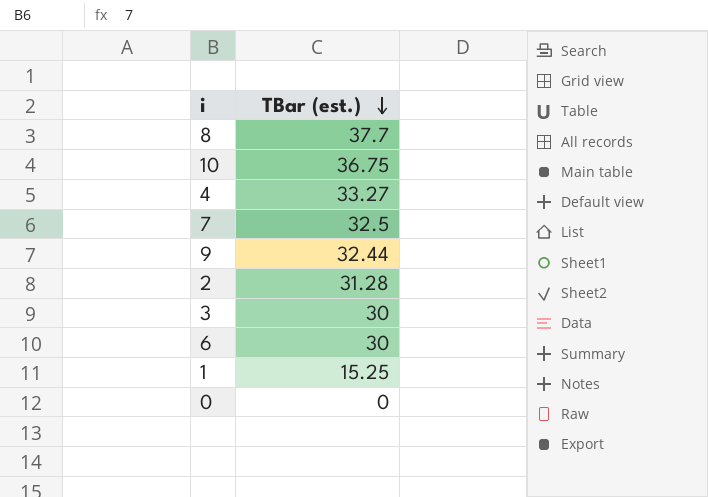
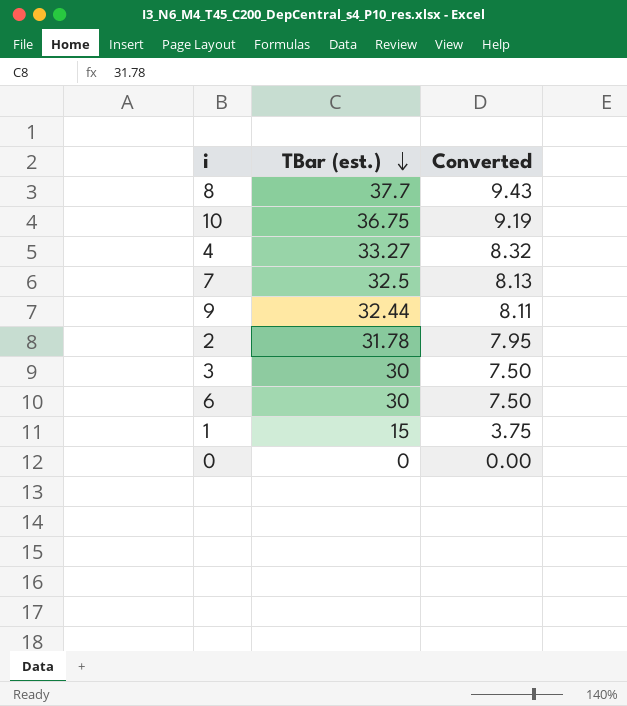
column Converted | formula: none -> [TBar (est.)] * 0.25
2 | TBar (est.): 31.28 -> 31.78
1 | TBar (est.): 15.25 -> 15

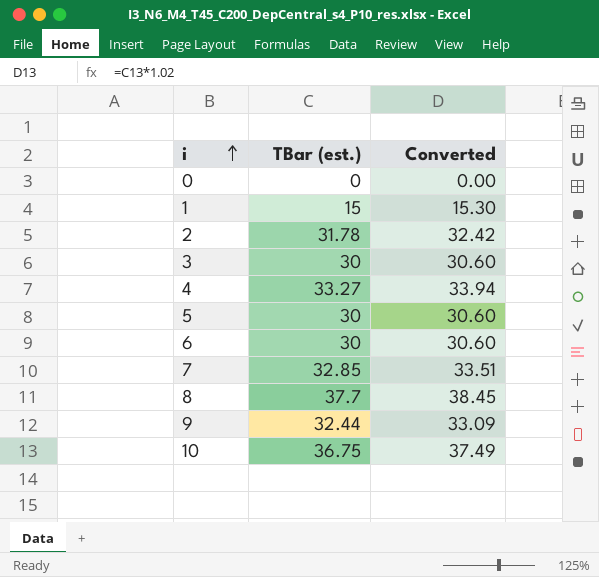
row order: TBar (est.) descending -> i ascending
column Converted | formula: [TBar (est.)] * 0.25 -> [TBar (est.)] * 1.02
row 5: none -> 30 | 30.60
7 | TBar (est.): 32.5 -> 32.85

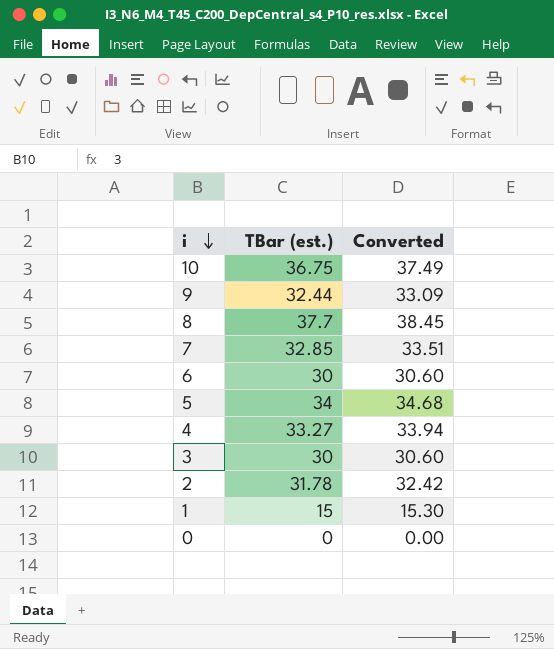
row order: i ascending -> i descending
5 | TBar (est.): 30 -> 34
5 | Converted: 30.60 -> 34.68

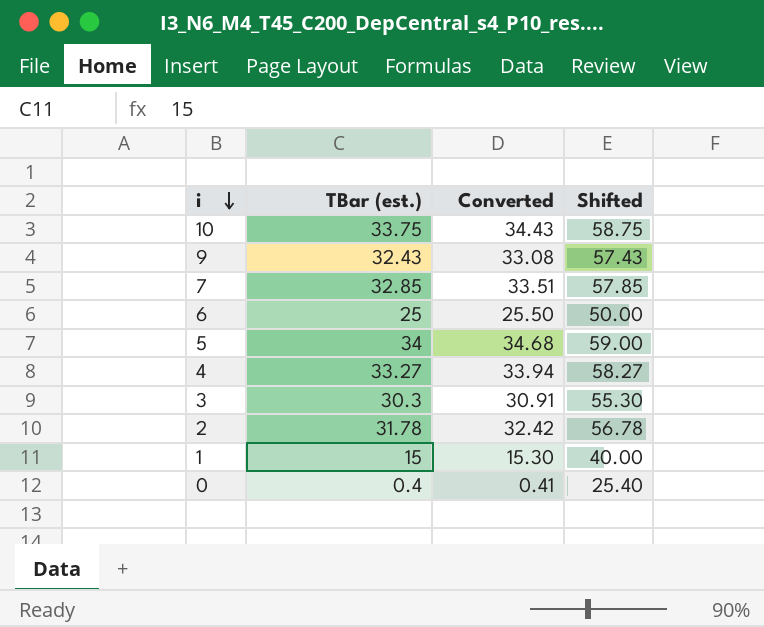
column Shifted | formula: none -> [TBar (est.)] + 25
row 8: 37.7 | 38.45 -> none
10 | TBar (est.): 36.75 -> 33.75
10 | Converted: 37.49 -> 34.43
9 | TBar (est.): 32.44 -> 32.43
9 | Converted: 33.09 -> 33.08
6 | TBar (est.): 30 -> 25
6 | Converted: 30.60 -> 25.50
3 | TBar (est.): 30 -> 30.3
3 | Converted: 30.60 -> 30.91
0 | TBar (est.): 0 -> 0.4
0 | Converted: 0.00 -> 0.41

